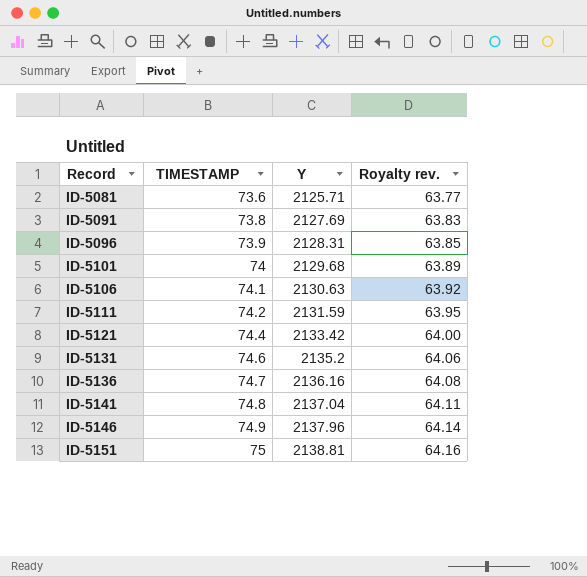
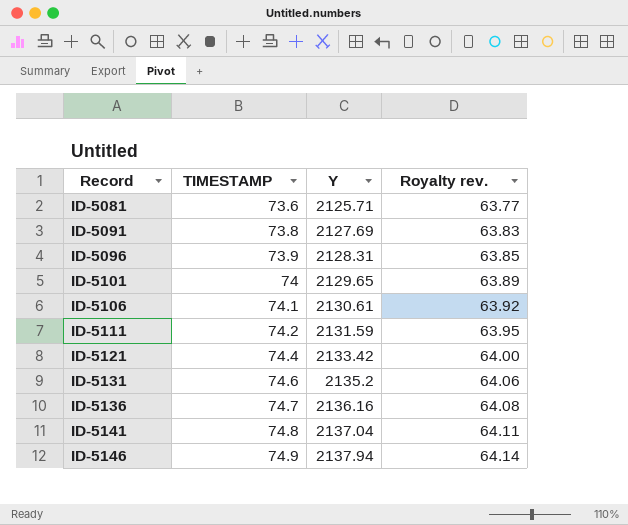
row ID-5151: 75 | 2138.81 | 64.16 -> none
ID-5101 | Y: 2129.68 -> 2129.65
ID-5106 | Y: 2130.63 -> 2130.61
ID-5146 | Y: 2137.96 -> 2137.94

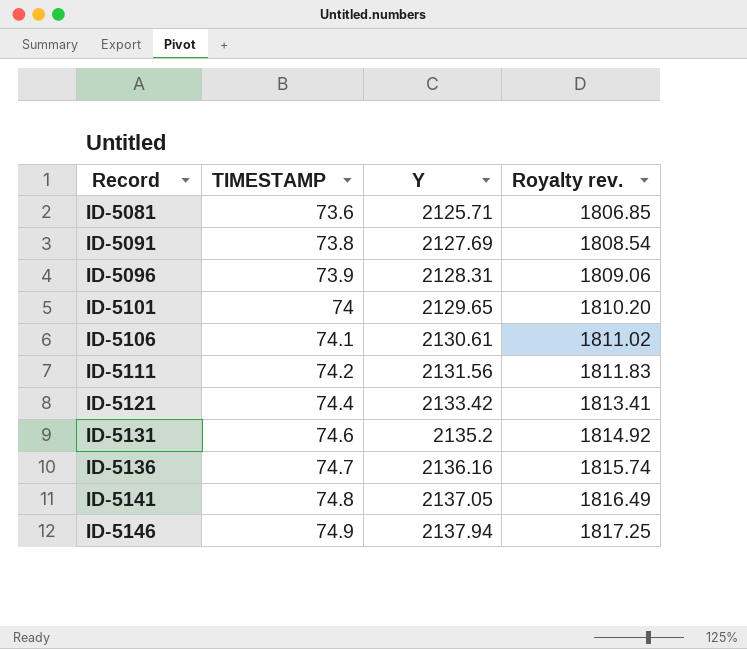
column Royalty rev. | formula: [Y] * 0.03 -> [Y] * 0.85
ID-5111 | Y: 2131.59 -> 2131.56
ID-5141 | Y: 2137.04 -> 2137.05

